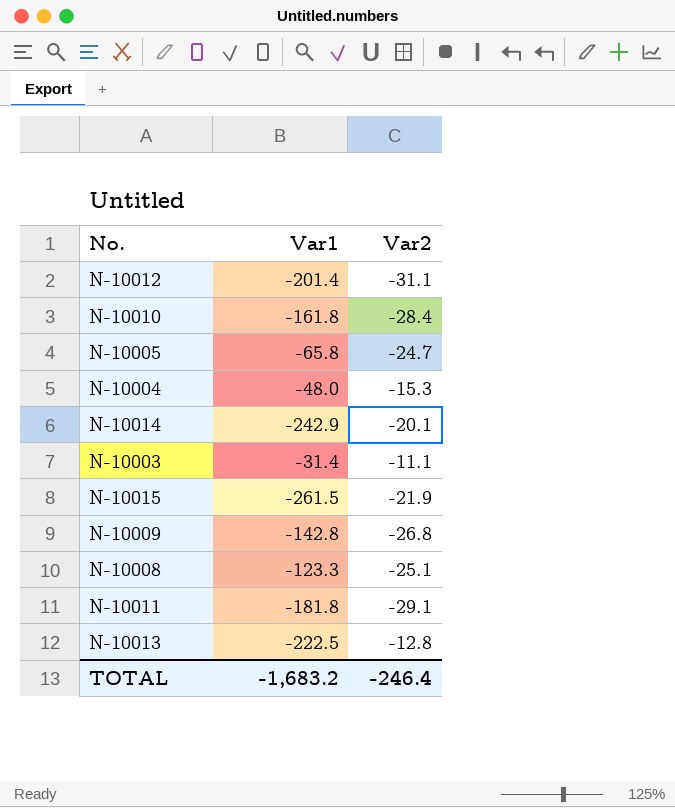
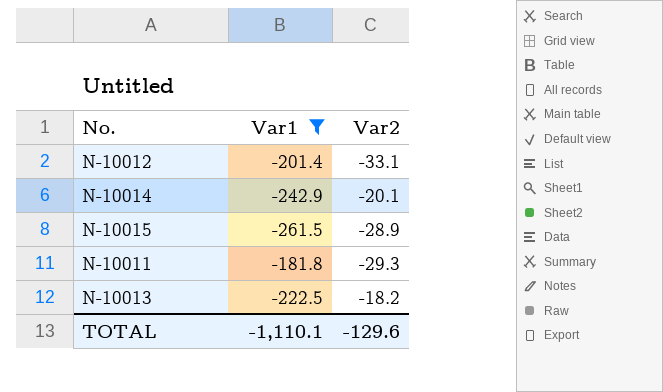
filter: none -> Var1 <= -181.8
N-10012 | Var2: -31.1 -> -33.1
N-10015 | Var2: -21.9 -> -28.9
N-10011 | Var2: -29.1 -> -29.3
N-10013 | Var2: -12.8 -> -18.2
TOTAL | Var1: -1,683.2 -> -1,110.1
TOTAL | Var2: -246.4 -> -129.6

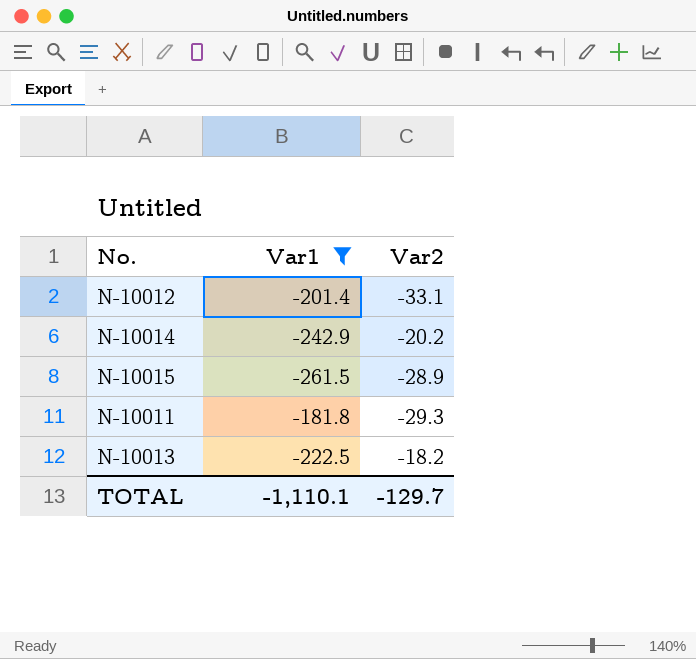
N-10014 | Var2: -20.1 -> -20.2
TOTAL | Var2: -129.6 -> -129.7

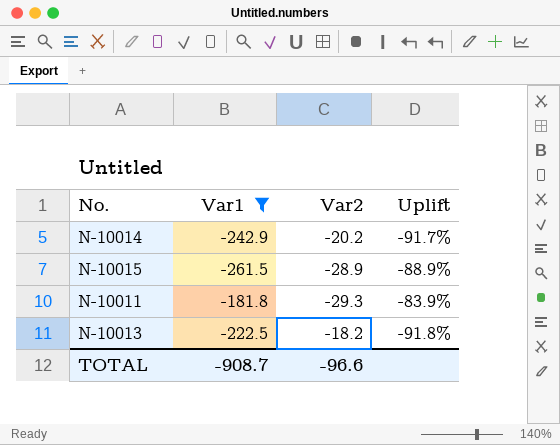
column Uplift | formula: none -> ([Var2] - [Var1]) / [Var1]
row N-10012: -201.4 | -33.1 -> none
TOTAL | Var1: -1,110.1 -> -908.7
TOTAL | Var2: -129.7 -> -96.6

